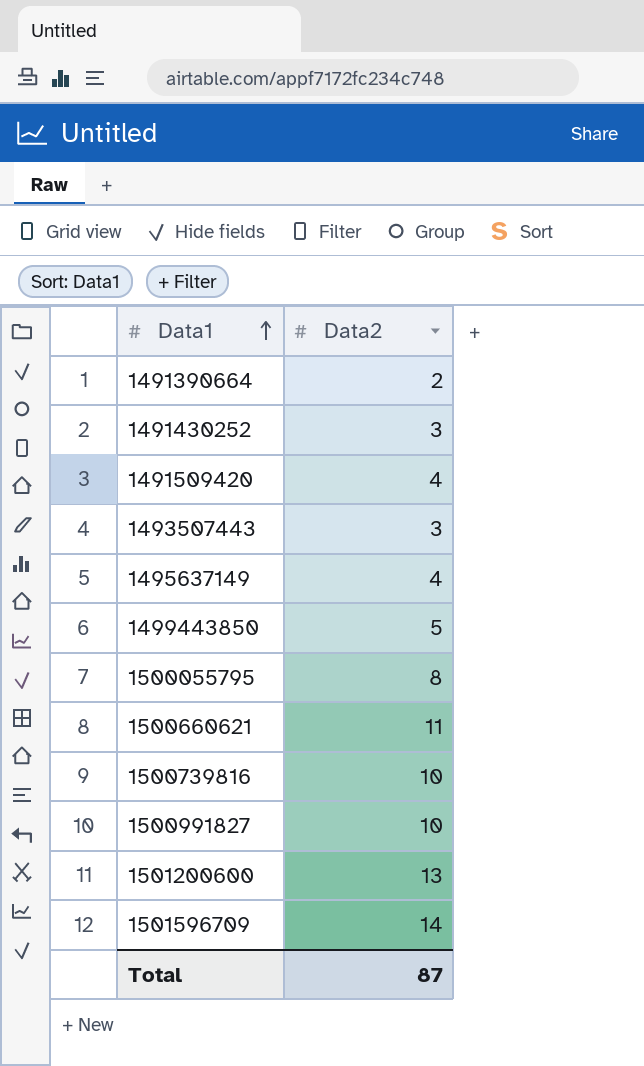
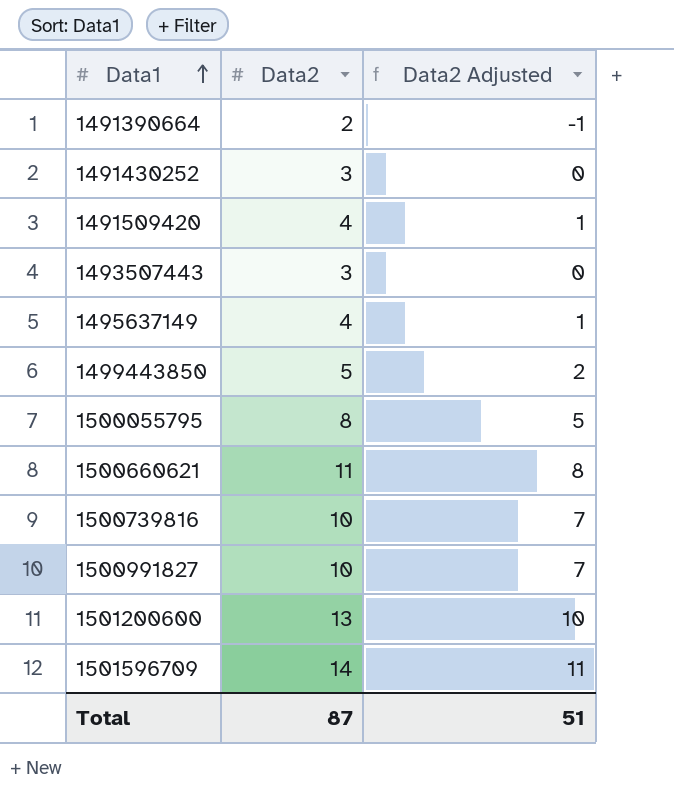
column Data2 Adjusted | formula: none -> [Data2] - 3

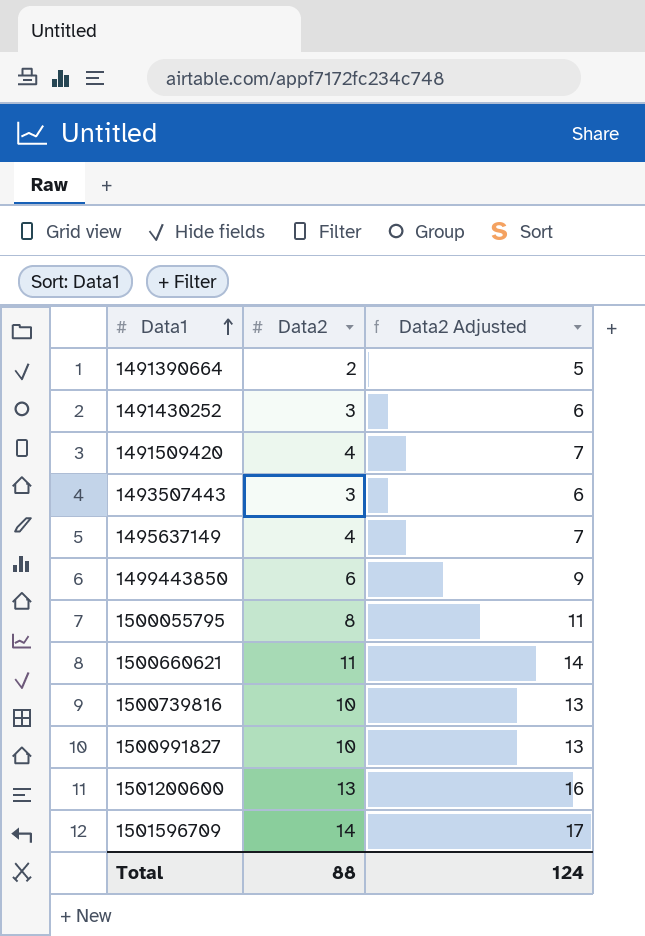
column Data2 Adjusted | formula: [Data2] - 3 -> [Data2] + 3
1499443850 | Data2: 5 -> 6
Total | Data2: 87 -> 88
Total | Data2 Adjusted: 51 -> 124

